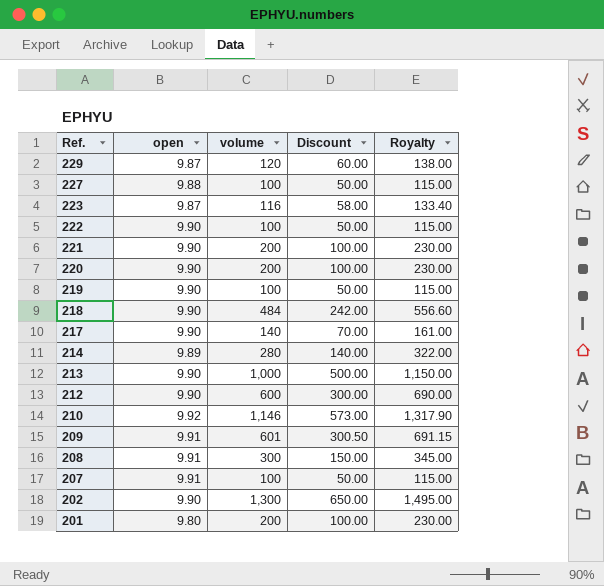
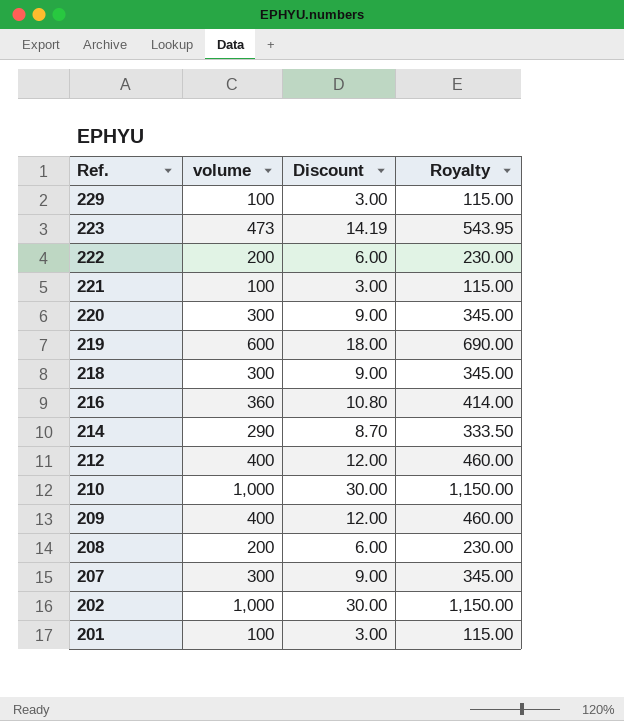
column open | position: 2 -> none
column Discount | formula: [volume] * 0.5 -> [volume] * 0.03
row 227: 9.88 | 100 | 50.00 | 115.00 -> none
row 217: 9.90 | 140 | 70.00 | 161.00 -> none
row 213: 9.90 | 1,000 | 500.00 | 1,150.00 -> none
229 | volume: 120 -> 100
229 | Royalty: 138.00 -> 115.00
223 | volume: 116 -> 473
223 | Royalty: 133.40 -> 543.95
222 | volume: 100 -> 200
222 | Royalty: 115.00 -> 230.00
221 | volume: 200 -> 100
221 | Royalty: 230.00 -> 115.00
220 | volume: 200 -> 300
220 | Royalty: 230.00 -> 345.00
219 | volume: 100 -> 600
219 | Royalty: 115.00 -> 690.00
218 | volume: 484 -> 300
218 | Royalty: 556.60 -> 345.00
row 216: none -> 360 | 10.80 | 414.00
214 | volume: 280 -> 290
214 | Royalty: 322.00 -> 333.50
212 | volume: 600 -> 400
212 | Royalty: 690.00 -> 460.00
210 | volume: 1,146 -> 1,000
210 | Royalty: 1,317.90 -> 1,150.00
209 | volume: 601 -> 400
209 | Royalty: 691.15 -> 460.00
208 | volume: 300 -> 200
208 | Royalty: 345.00 -> 230.00
207 | volume: 100 -> 300
207 | Royalty: 115.00 -> 345.00
202 | volume: 1,300 -> 1,000
202 | Royalty: 1,495.00 -> 1,150.00
201 | volume: 200 -> 100
201 | Royalty: 230.00 -> 115.00

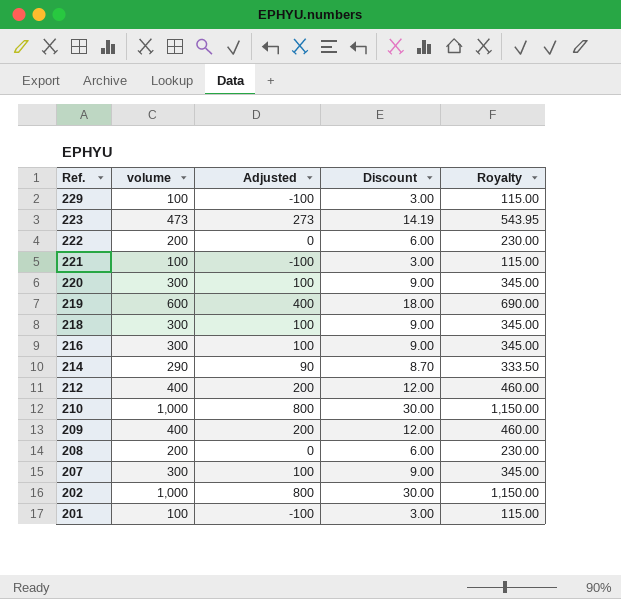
column Adjusted | formula: none -> [volume] - 200
216 | volume: 360 -> 300
216 | Discount: 10.80 -> 9.00
216 | Royalty: 414.00 -> 345.00

